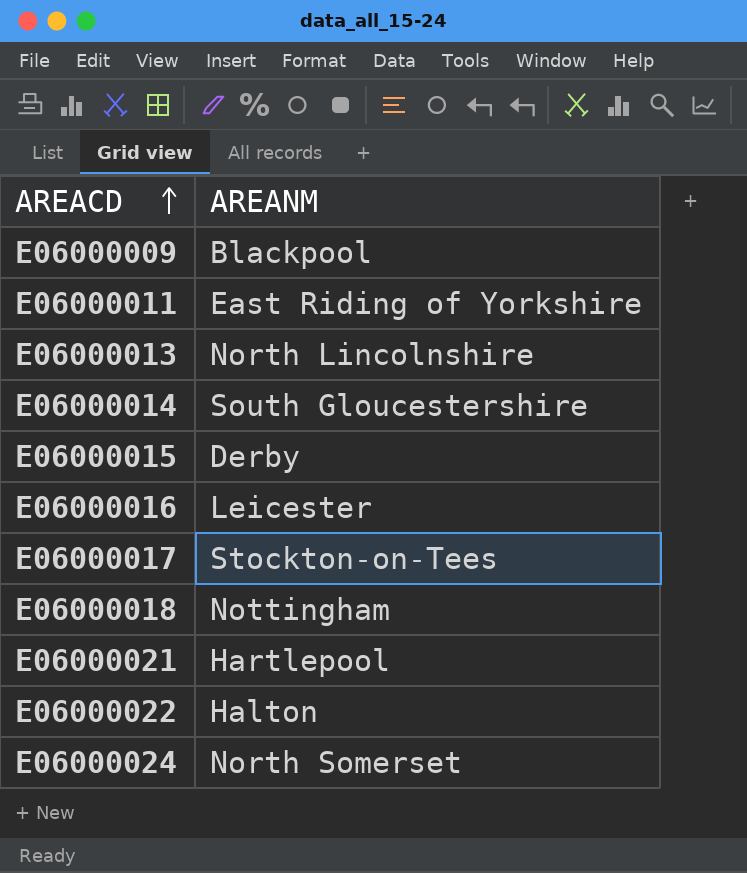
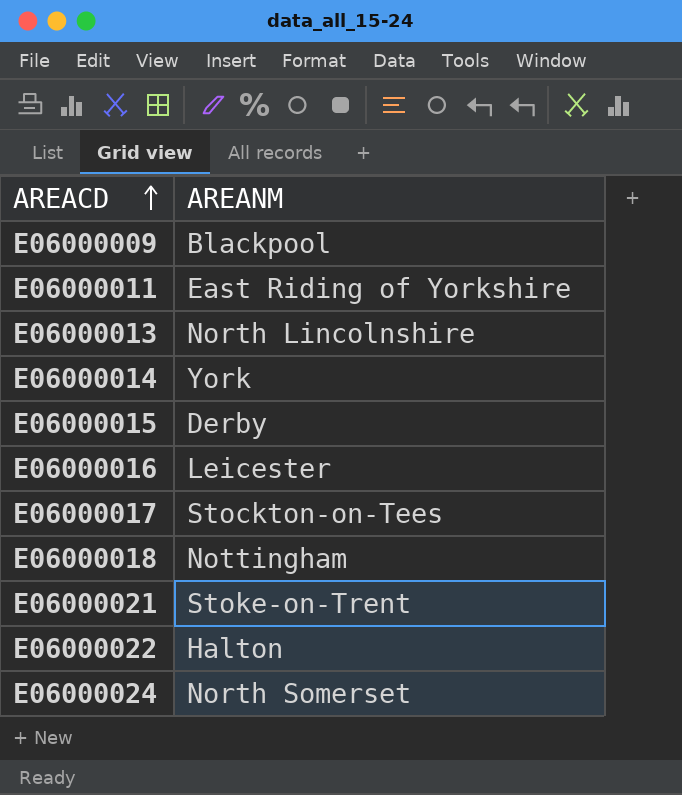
E06000014 | AREANM: South Gloucestershire -> York
E06000021 | AREANM: Hartlepool -> Stoke-on-Trent

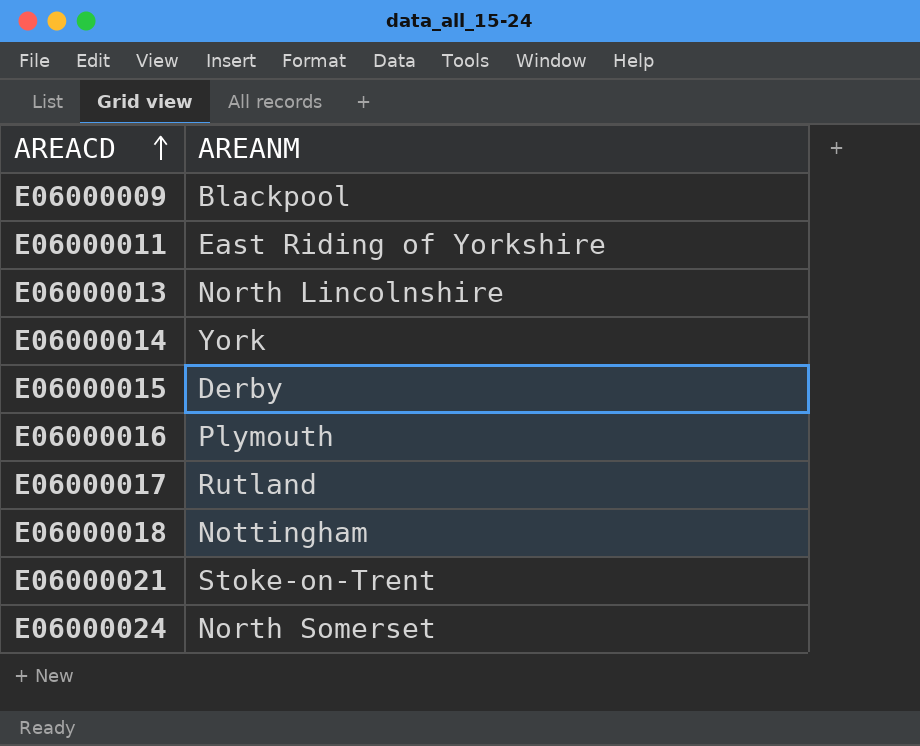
row E06000022: Halton -> none
E06000016 | AREANM: Leicester -> Plymouth
E06000017 | AREANM: Stockton-on-Tees -> Rutland

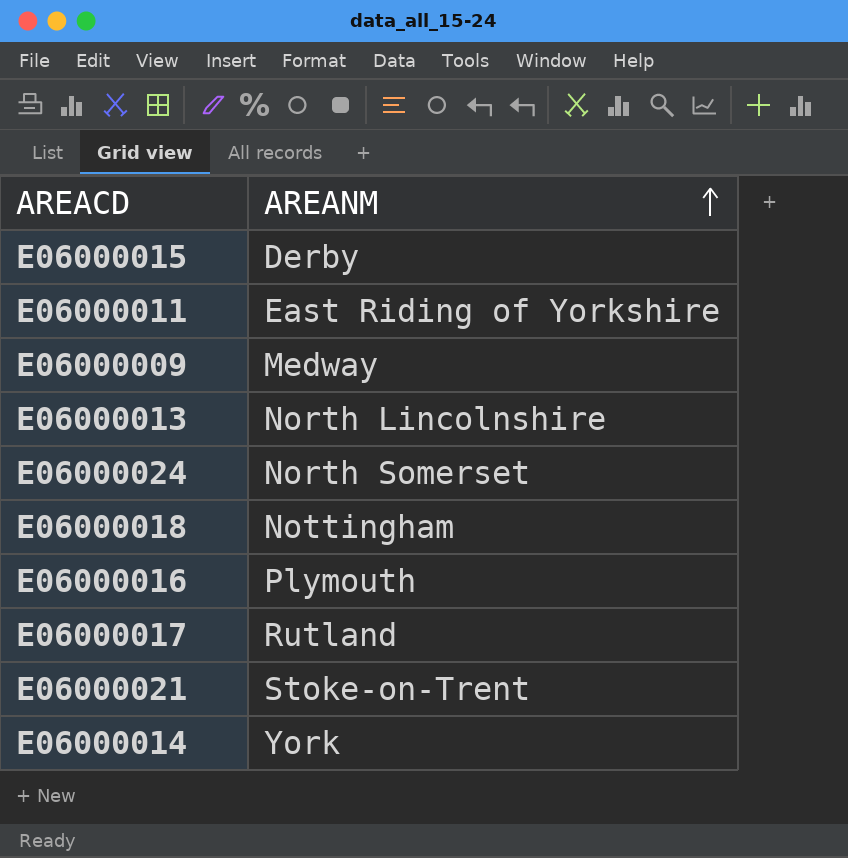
row order: AREACD ascending -> AREANM ascending
E06000009 | AREANM: Blackpool -> Medway

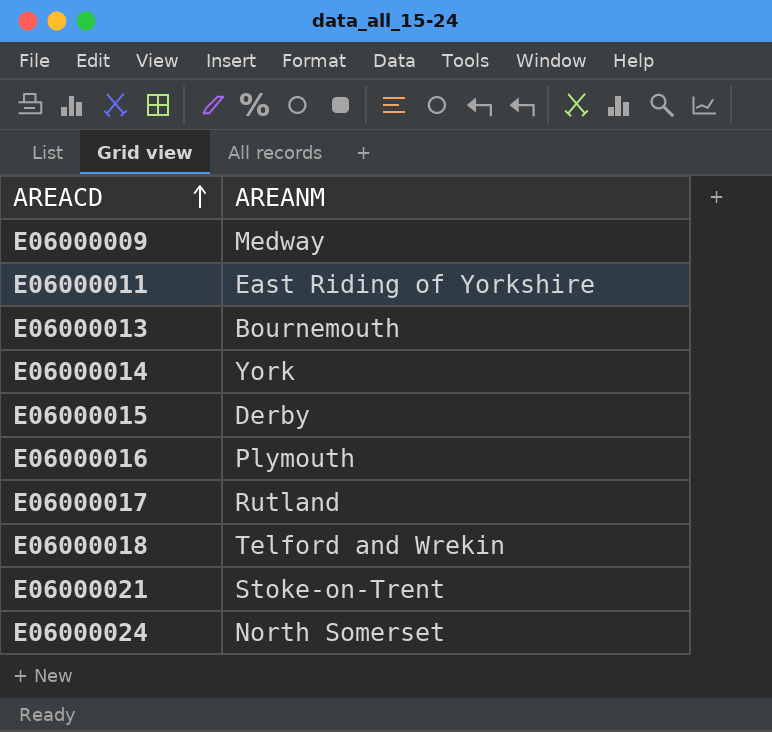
row order: AREANM ascending -> AREACD ascending
E06000013 | AREANM: North Lincolnshire -> Bournemouth
E06000018 | AREANM: Nottingham -> Telford and Wrekin

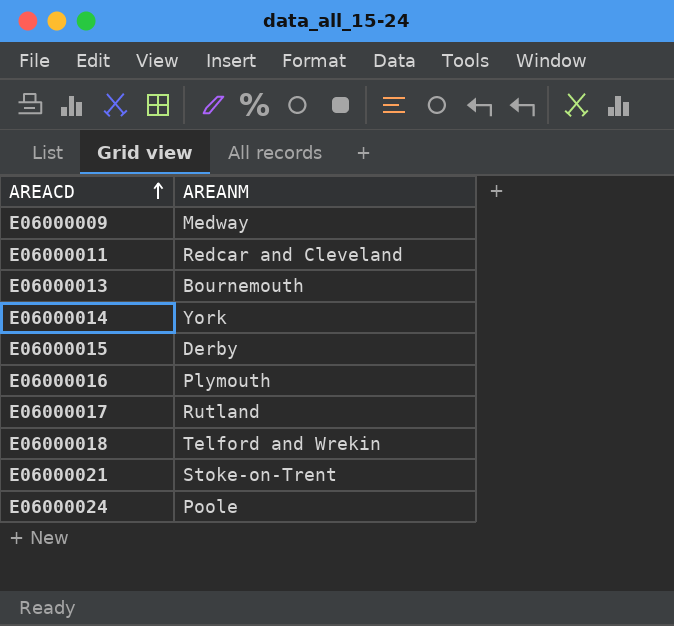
E06000011 | AREANM: East Riding of Yorkshire -> Redcar and Cleveland
E06000024 | AREANM: North Somerset -> Poole

